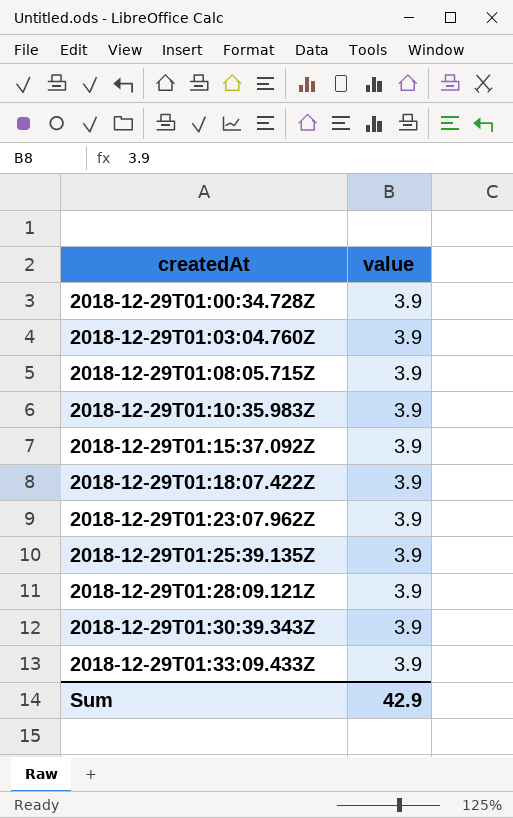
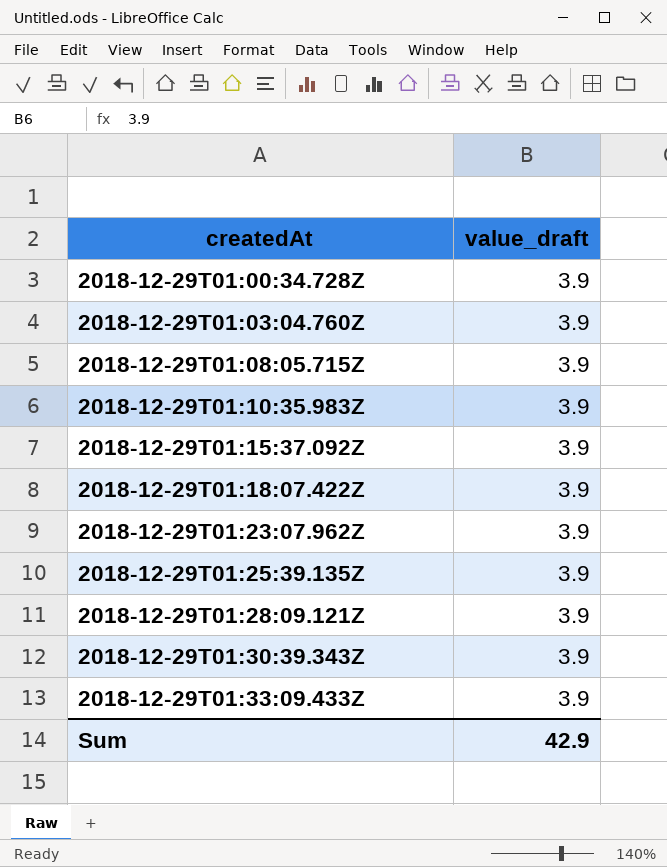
column name: value -> value_draft

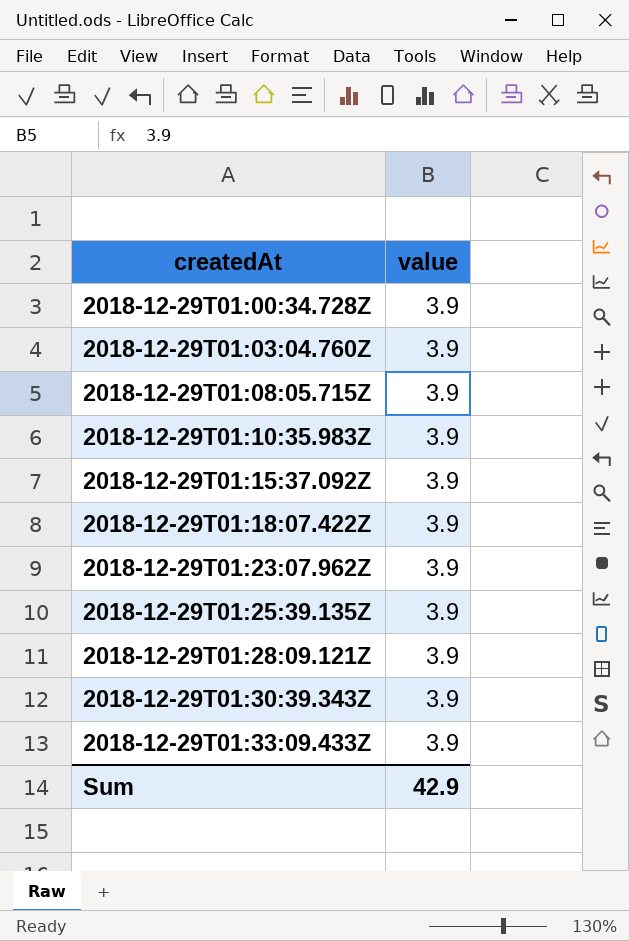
column name: value_draft -> value

